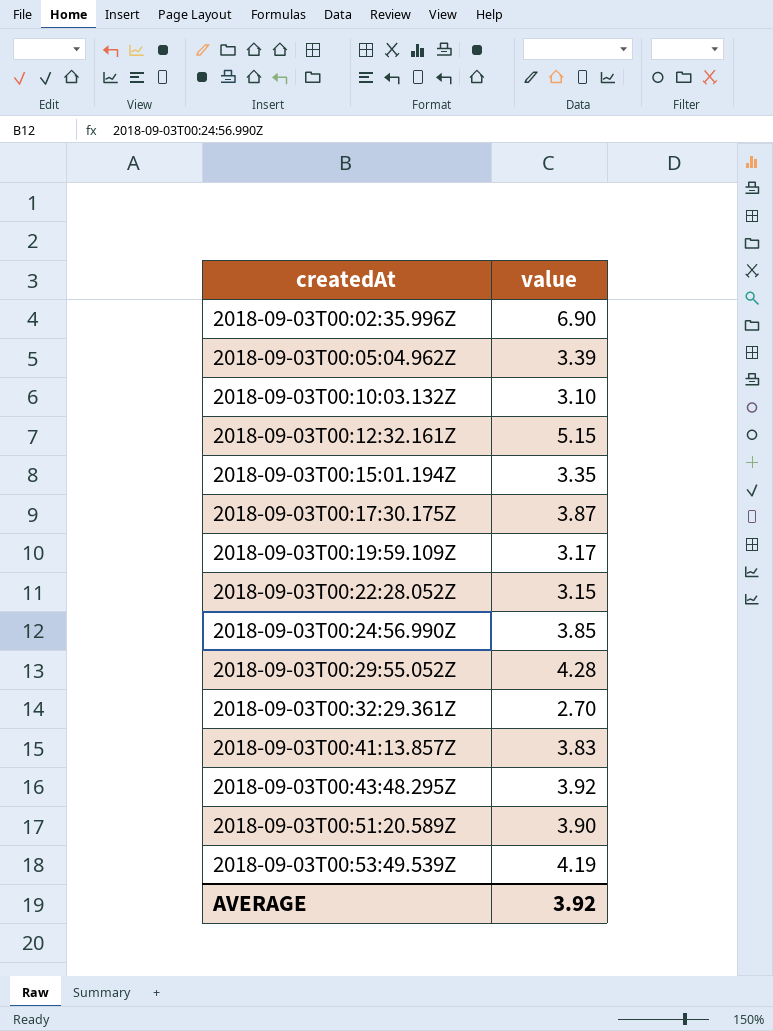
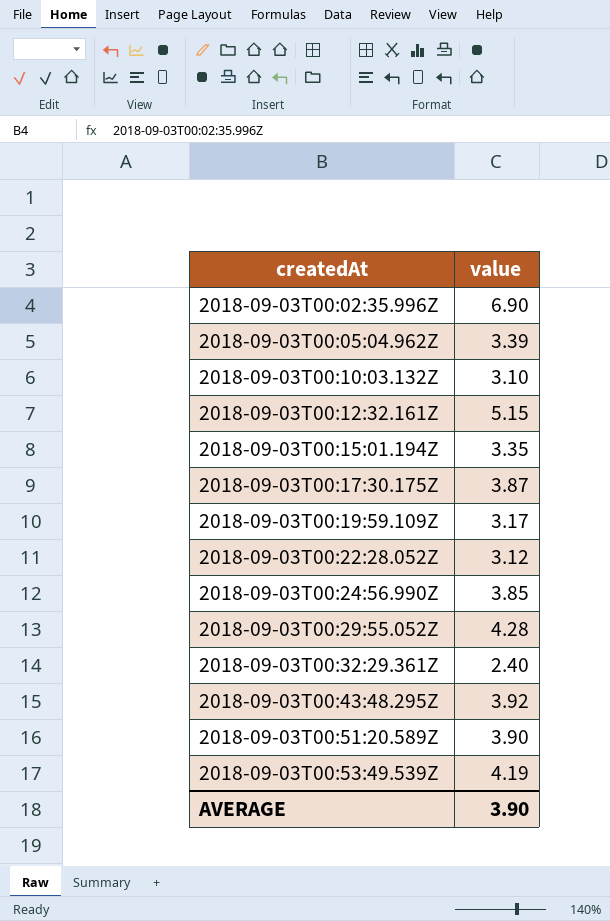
row 2018-09-03T00:41:13.857Z: 3.83 -> none
2018-09-03T00:22:28.052Z | value: 3.15 -> 3.12
2018-09-03T00:32:29.361Z | value: 2.70 -> 2.40
AVERAGE | value: 3.92 -> 3.90

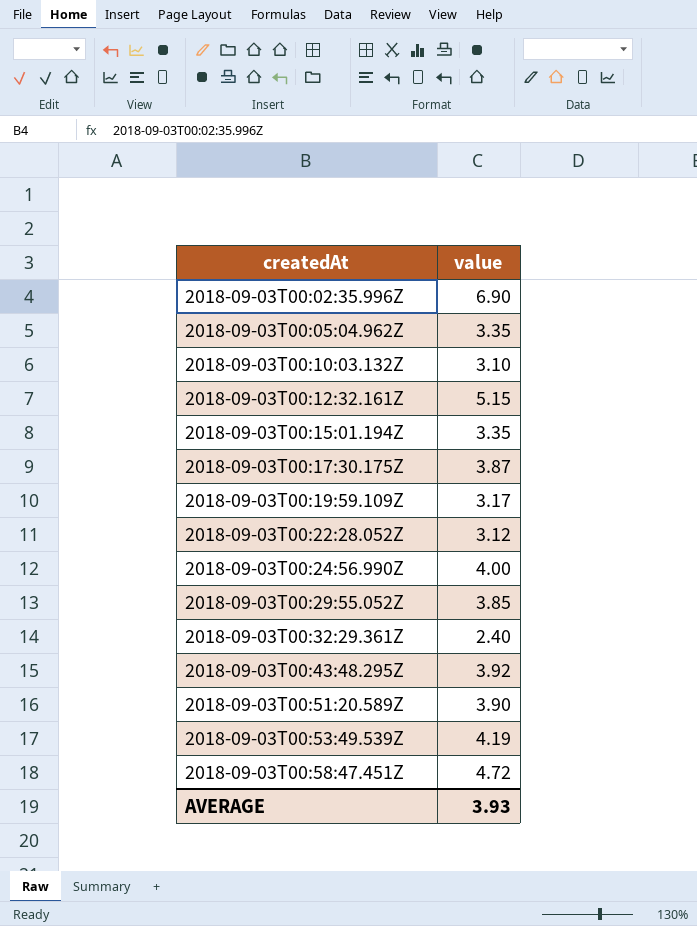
2018-09-03T00:05:04.962Z | value: 3.39 -> 3.35
2018-09-03T00:24:56.990Z | value: 3.85 -> 4.00
2018-09-03T00:29:55.052Z | value: 4.28 -> 3.85
row 2018-09-03T00:58:47.451Z: none -> 4.72
AVERAGE | value: 3.90 -> 3.93

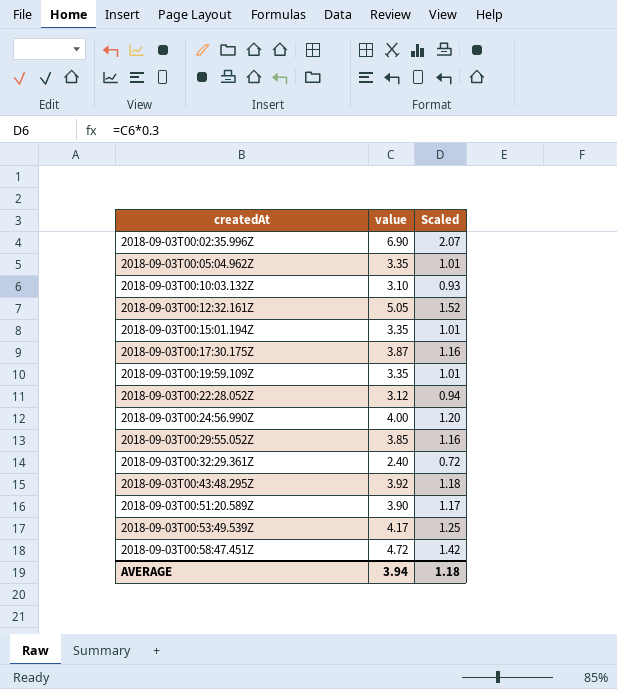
column Scaled | formula: none -> [value] * 0.3
2018-09-03T00:12:32.161Z | value: 5.15 -> 5.05
2018-09-03T00:19:59.109Z | value: 3.17 -> 3.35
2018-09-03T00:53:49.539Z | value: 4.19 -> 4.17
AVERAGE | value: 3.93 -> 3.94

